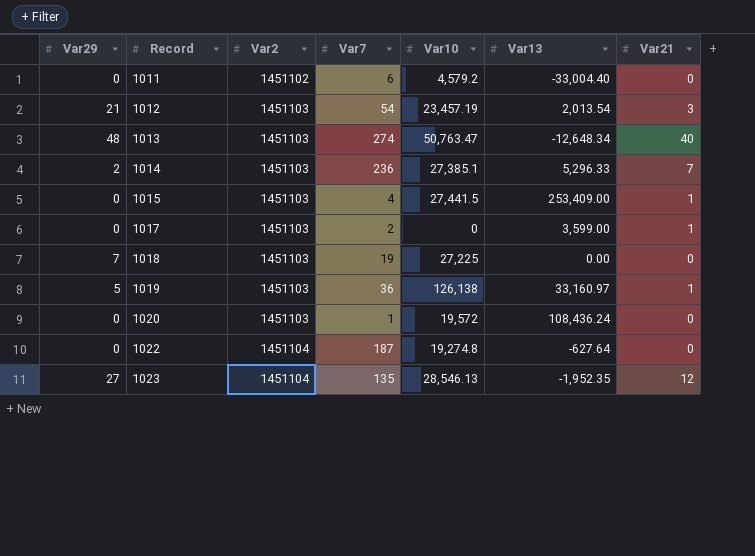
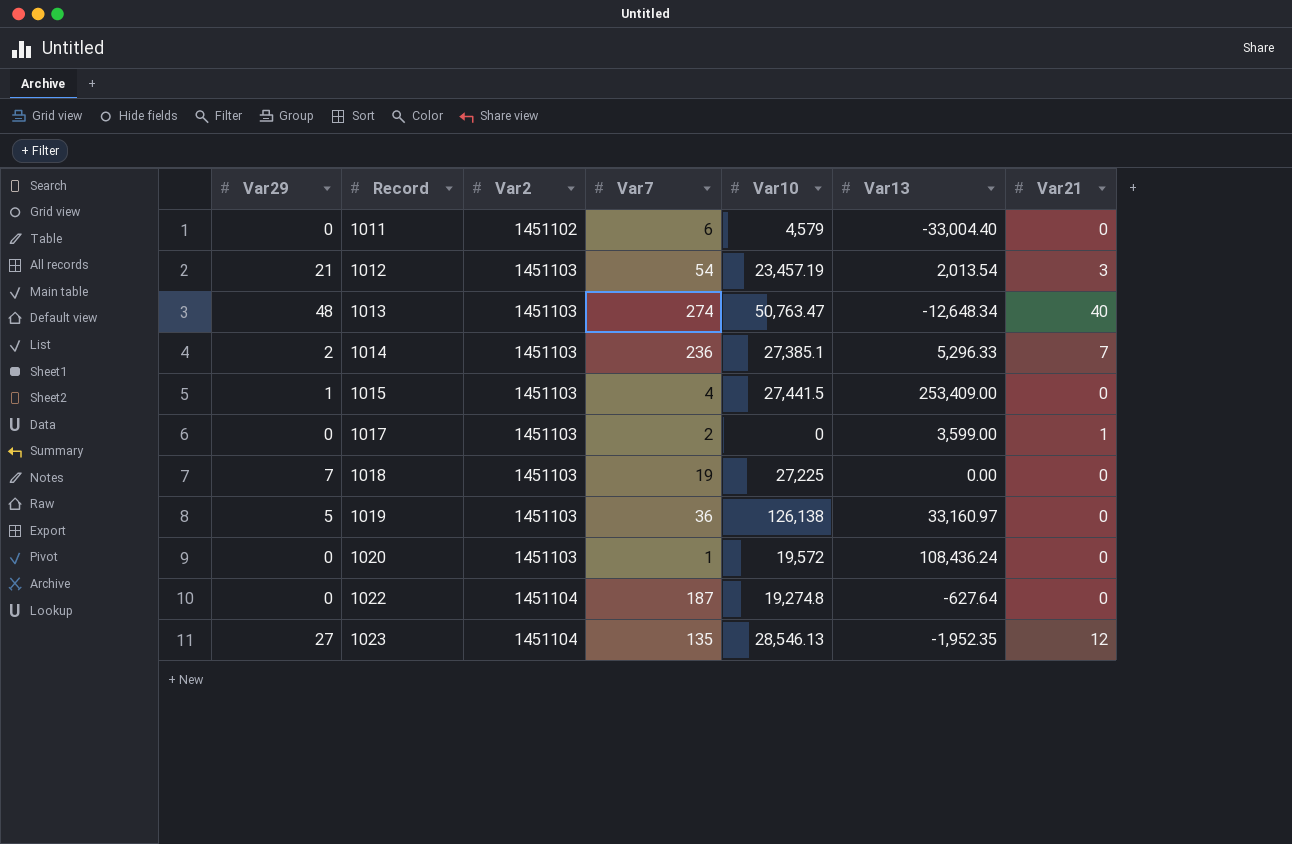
1011 | Var10: 4,579.2 -> 4,579
1015 | Var29: 0 -> 1
1015 | Var21: 1 -> 0
1019 | Var21: 1 -> 0

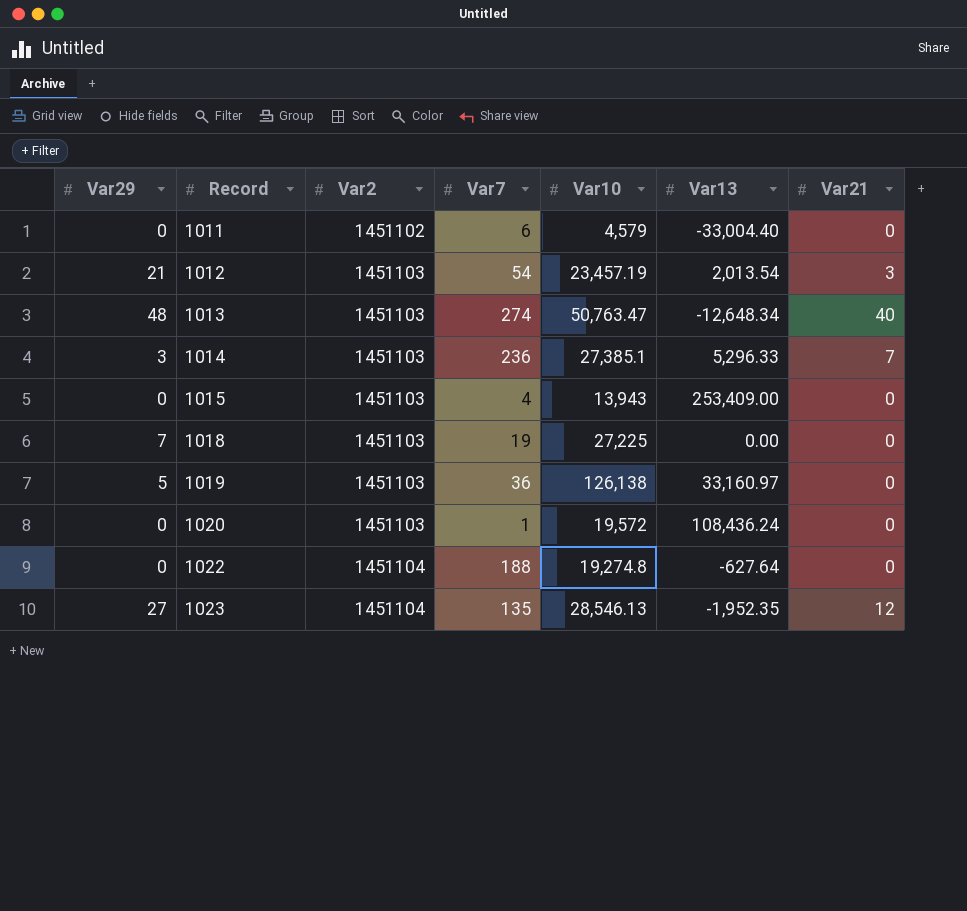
row 1017: 0 | 1451103 | 2 | 0 | 3,599.00 | 1 -> none
1014 | Var29: 2 -> 3
1015 | Var29: 1 -> 0
1015 | Var10: 27,441.5 -> 13,943
1022 | Var7: 187 -> 188

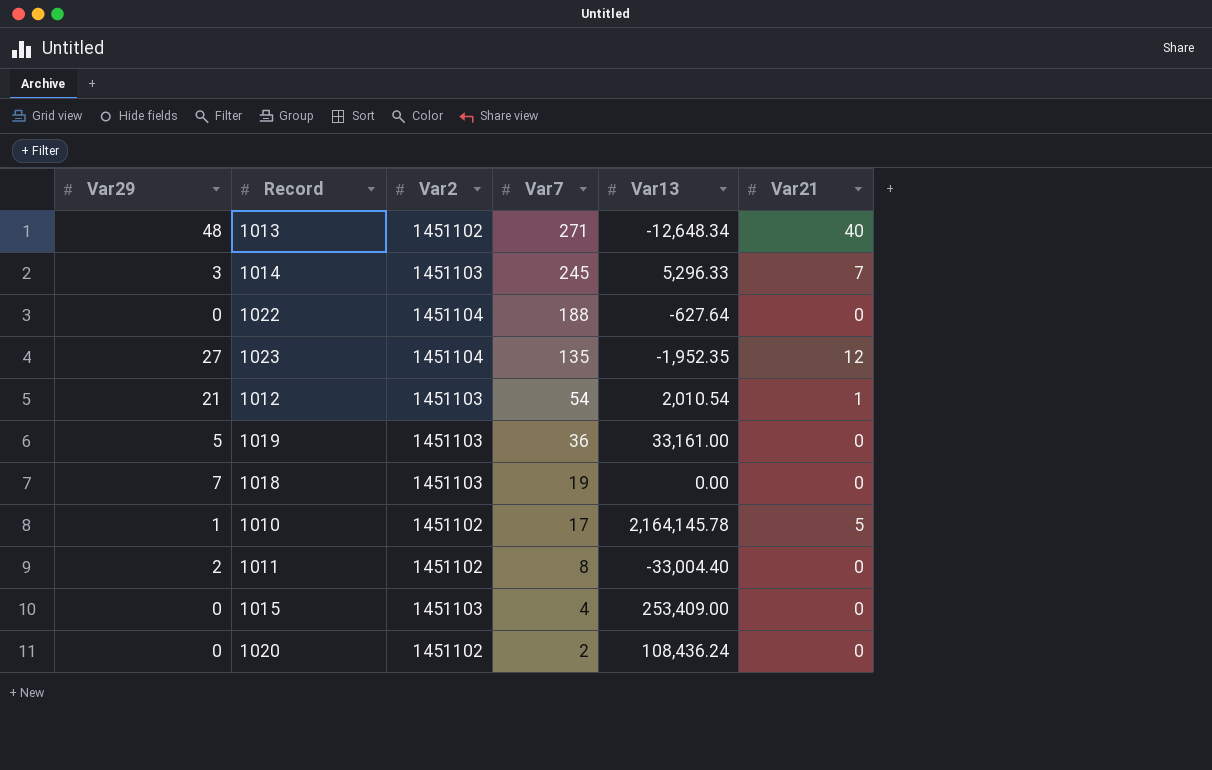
row order: Record ascending -> Var7 descending
column Var10 | position: 5 -> none
1013 | Var2: 1451103 -> 1451102
1013 | Var7: 274 -> 271
1014 | Var7: 236 -> 245
1012 | Var13: 2,013.54 -> 2,010.54
1012 | Var21: 3 -> 1
1019 | Var13: 33,160.97 -> 33,161.00
row 1010: none -> 1 | 1451102 | 17 | 2,164,145.78 | 5
1011 | Var29: 0 -> 2
1011 | Var7: 6 -> 8
1020 | Var2: 1451103 -> 1451102
1020 | Var7: 1 -> 2

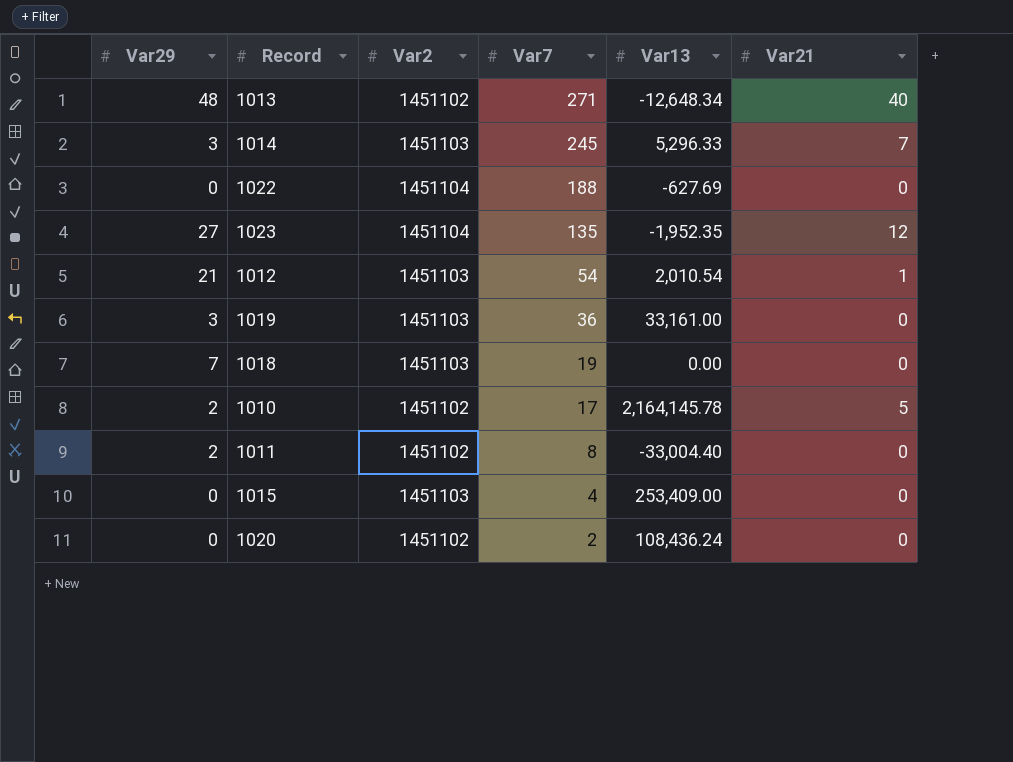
1022 | Var13: -627.64 -> -627.69
1019 | Var29: 5 -> 3
1010 | Var29: 1 -> 2

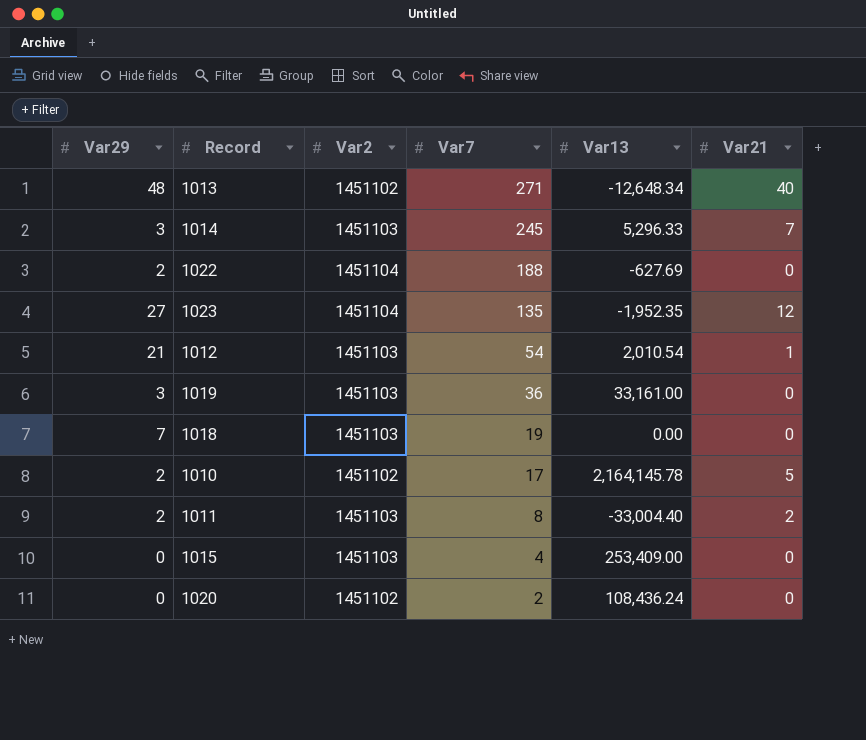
1022 | Var29: 0 -> 2
1011 | Var2: 1451102 -> 1451103
1011 | Var21: 0 -> 2

